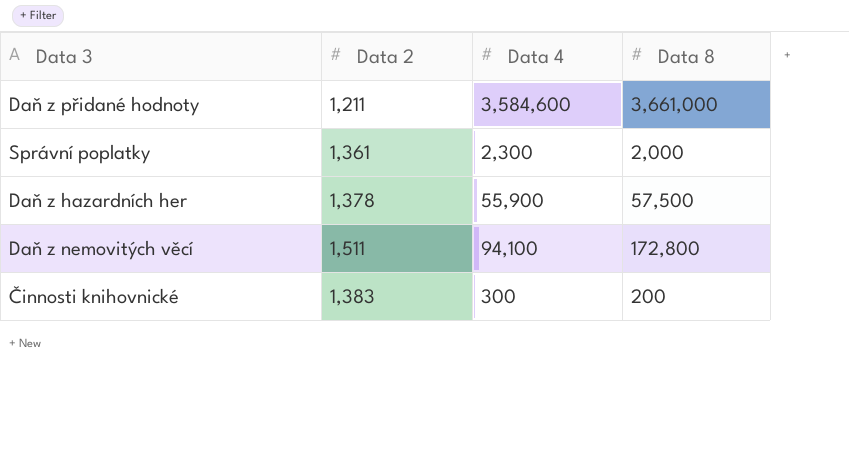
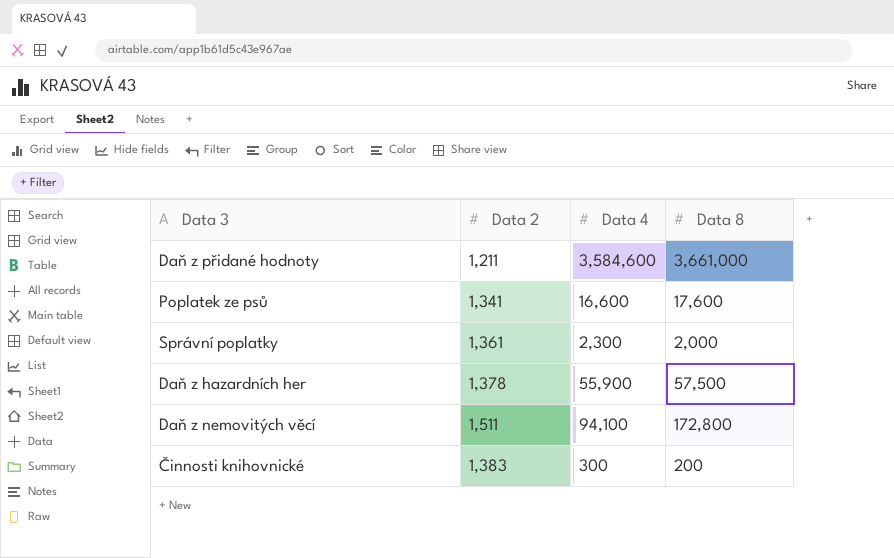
row Poplatek ze psů: none -> 1,341 | 16,600 | 17,600

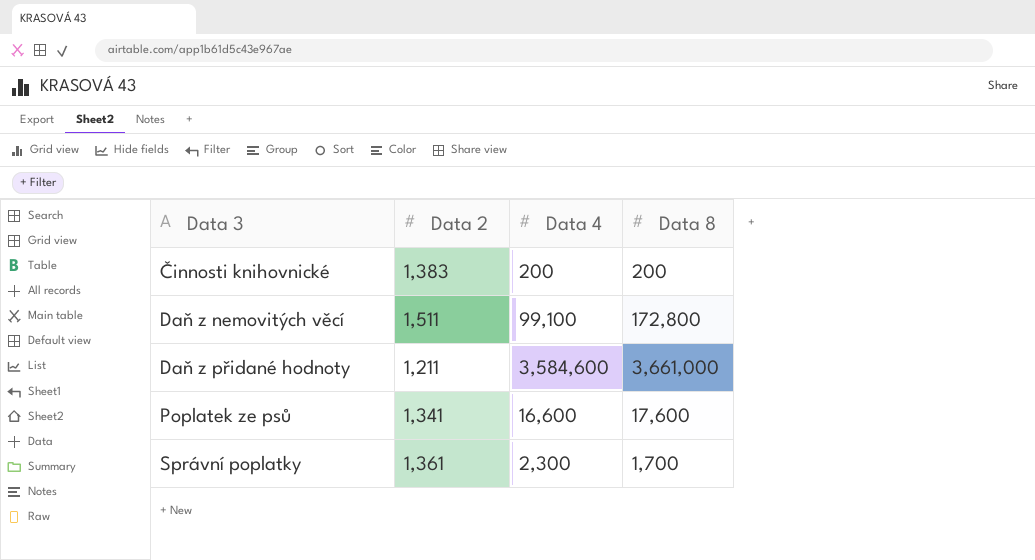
row order: none -> Data 3 ascending
row Daň z hazardních her: 1,378 | 55,900 | 57,500 -> none
Činnosti knihovnické | Data 4: 300 -> 200
Daň z nemovitých věcí | Data 4: 94,100 -> 99,100
Správní poplatky | Data 8: 2,000 -> 1,700

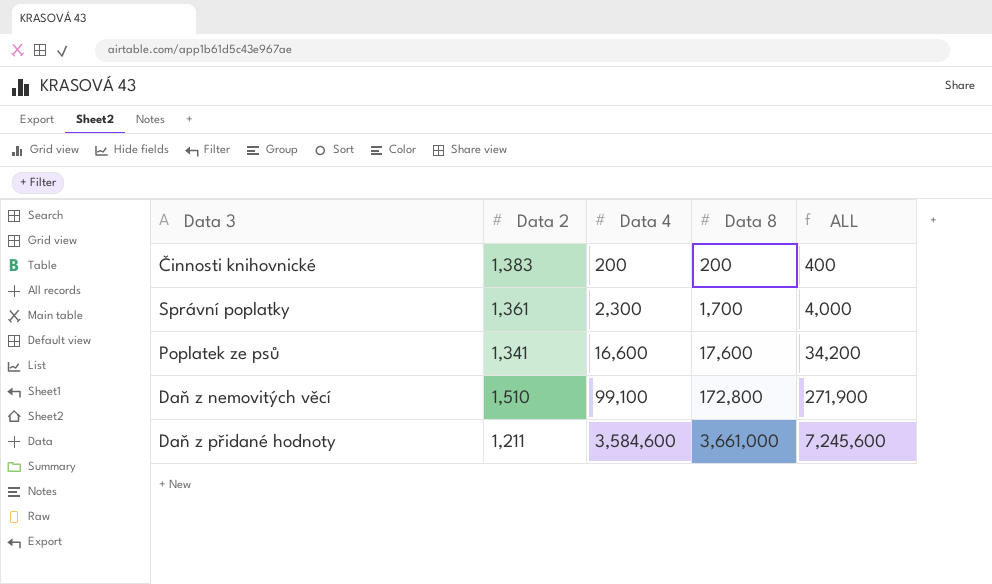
row order: Data 3 ascending -> Data 4 ascending
column ALL | formula: none -> [Data 4] + [Data 8]
Daň z nemovitých věcí | Data 2: 1,511 -> 1,510

